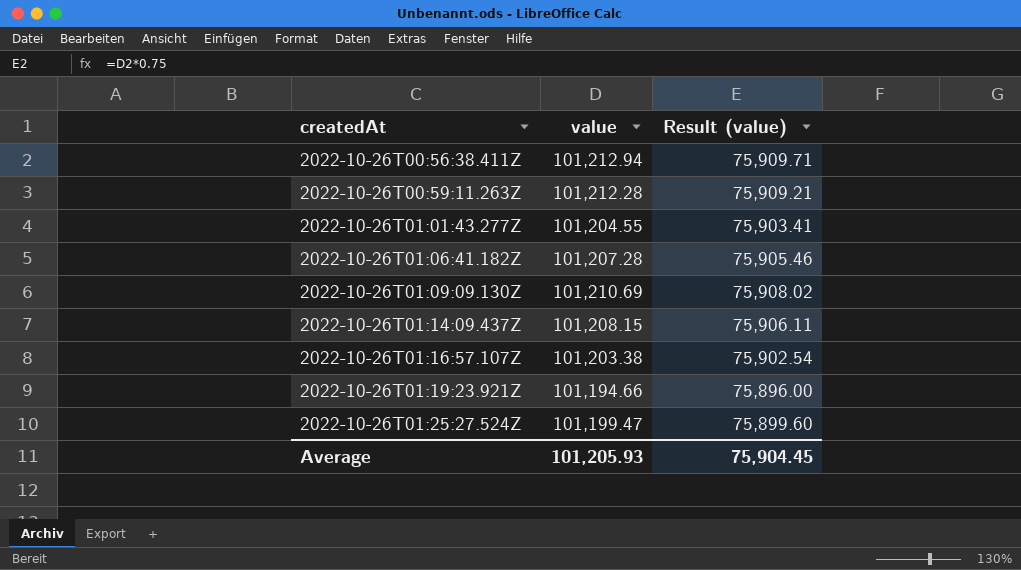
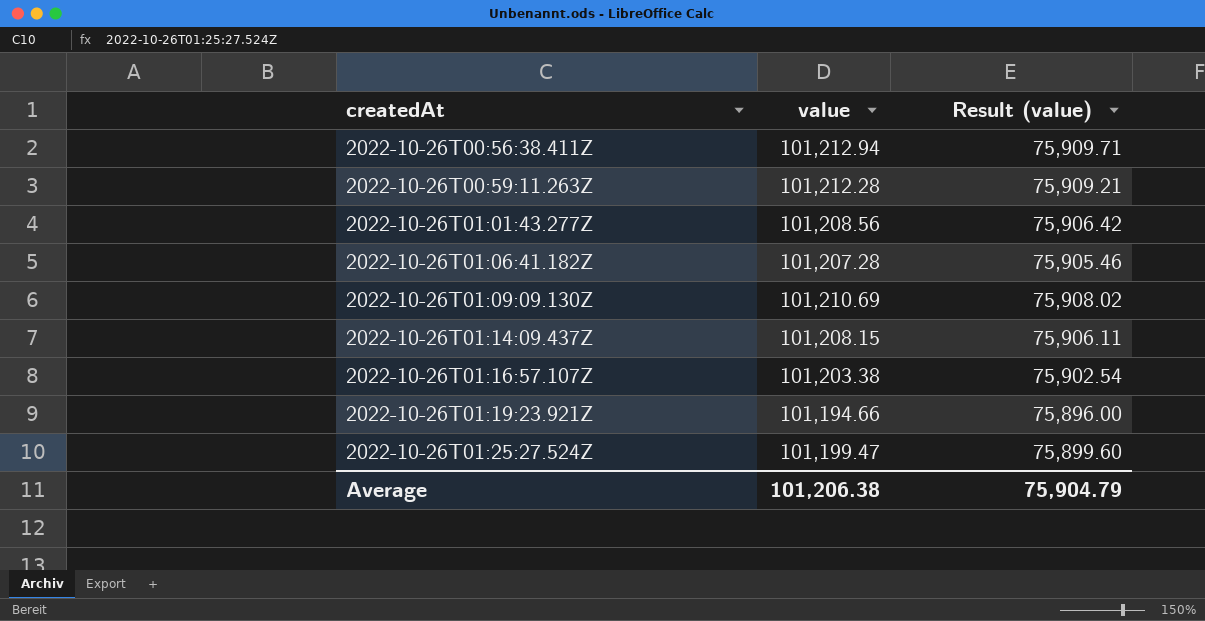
2022-10-26T01:01:43.277Z | value: 101,204.55 -> 101,208.56
2022-10-26T01:01:43.277Z | Result (value): 75,903.41 -> 75,906.42
Average | value: 101,205.93 -> 101,206.38
Average | Result (value): 75,904.45 -> 75,904.79

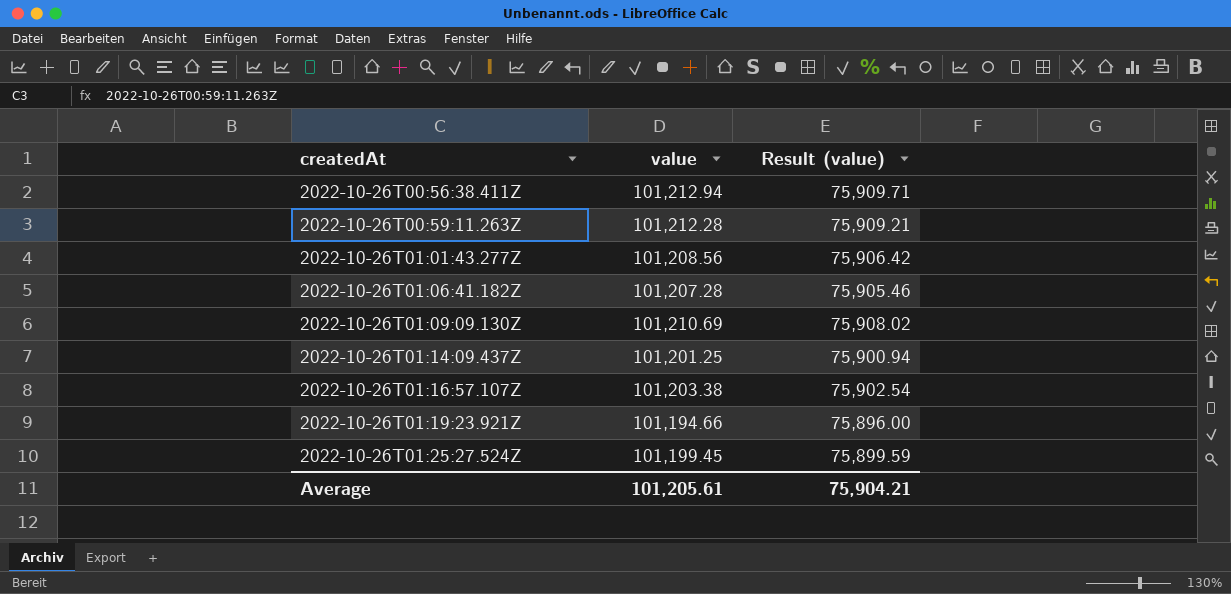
2022-10-26T01:14:09.437Z | value: 101,208.15 -> 101,201.25
2022-10-26T01:14:09.437Z | Result (value): 75,906.11 -> 75,900.94
2022-10-26T01:25:27.524Z | value: 101,199.47 -> 101,199.45
2022-10-26T01:25:27.524Z | Result (value): 75,899.60 -> 75,899.59
Average | value: 101,206.38 -> 101,205.61
Average | Result (value): 75,904.79 -> 75,904.21

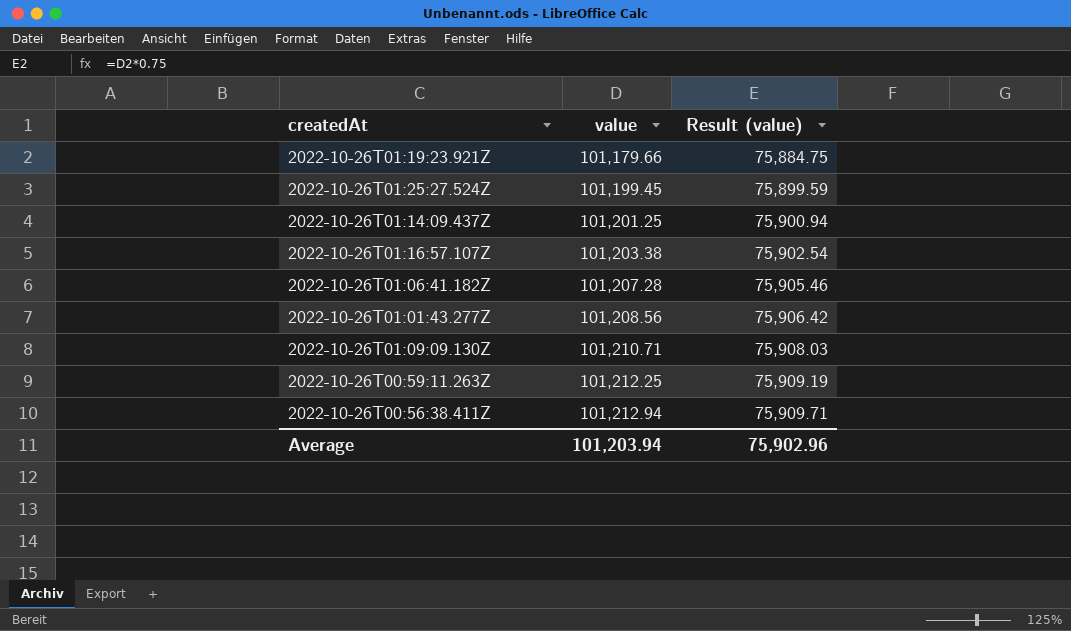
row order: createdAt ascending -> value ascending
2022-10-26T01:19:23.921Z | value: 101,194.66 -> 101,179.66
2022-10-26T01:19:23.921Z | Result (value): 75,896.00 -> 75,884.75
2022-10-26T01:09:09.130Z | value: 101,210.69 -> 101,210.71
2022-10-26T01:09:09.130Z | Result (value): 75,908.02 -> 75,908.03
2022-10-26T00:59:11.263Z | value: 101,212.28 -> 101,212.25
2022-10-26T00:59:11.263Z | Result (value): 75,909.21 -> 75,909.19
Average | value: 101,205.61 -> 101,203.94
Average | Result (value): 75,904.21 -> 75,902.96

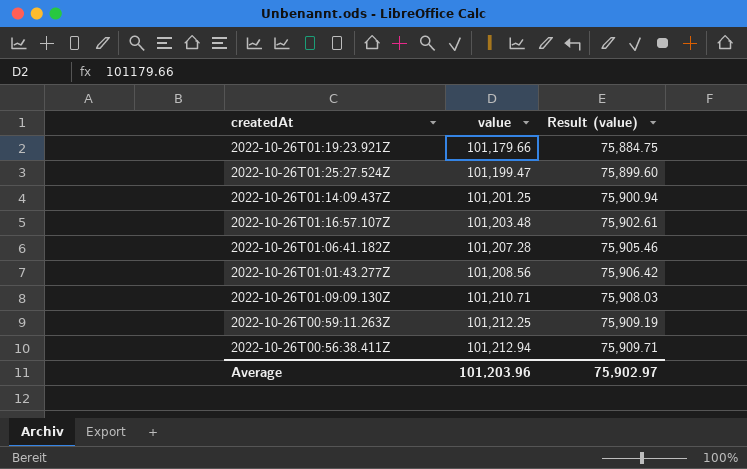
2022-10-26T01:25:27.524Z | value: 101,199.45 -> 101,199.47
2022-10-26T01:25:27.524Z | Result (value): 75,899.59 -> 75,899.60
2022-10-26T01:16:57.107Z | value: 101,203.38 -> 101,203.48
2022-10-26T01:16:57.107Z | Result (value): 75,902.54 -> 75,902.61
Average | value: 101,203.94 -> 101,203.96
Average | Result (value): 75,902.96 -> 75,902.97

